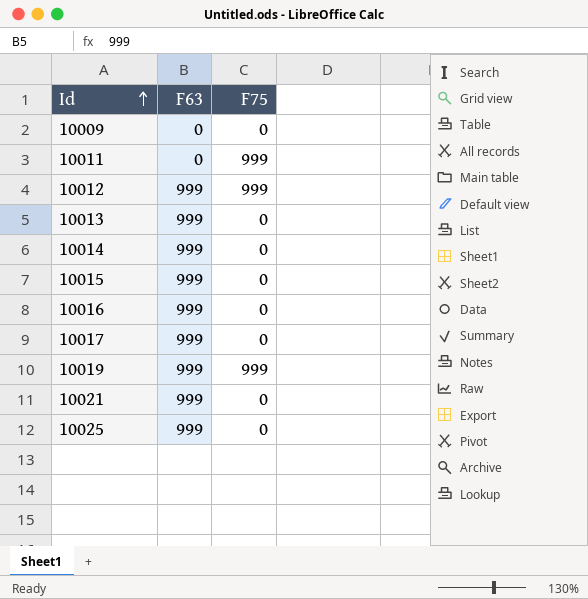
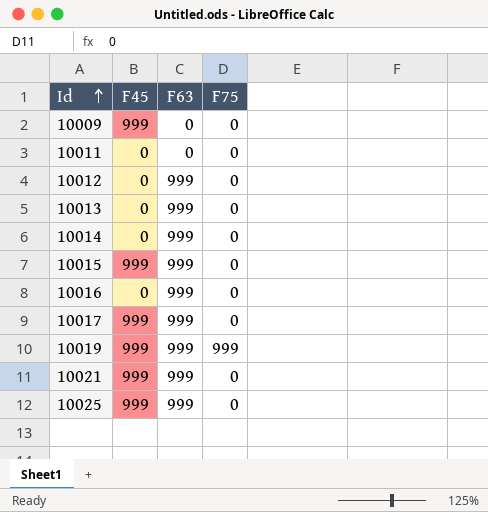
column F45 | position: none -> 2
10011 | F75: 999 -> 0
10012 | F75: 999 -> 0

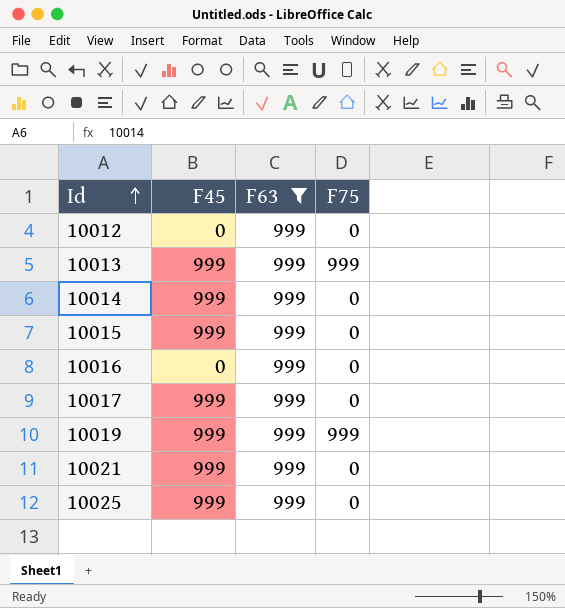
filter: none -> F63 = 999
10013 | F45: 0 -> 999
10013 | F75: 0 -> 999
10014 | F45: 0 -> 999

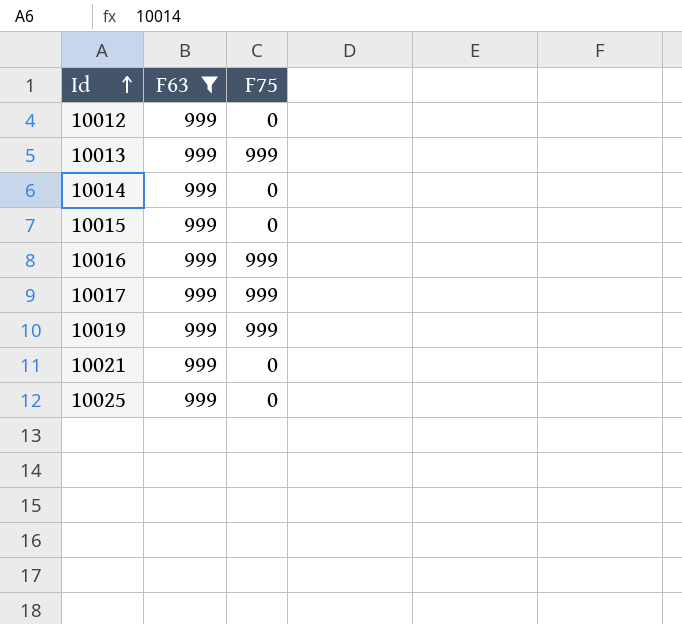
column F45 | position: 2 -> none
10016 | F75: 0 -> 999
10017 | F75: 0 -> 999

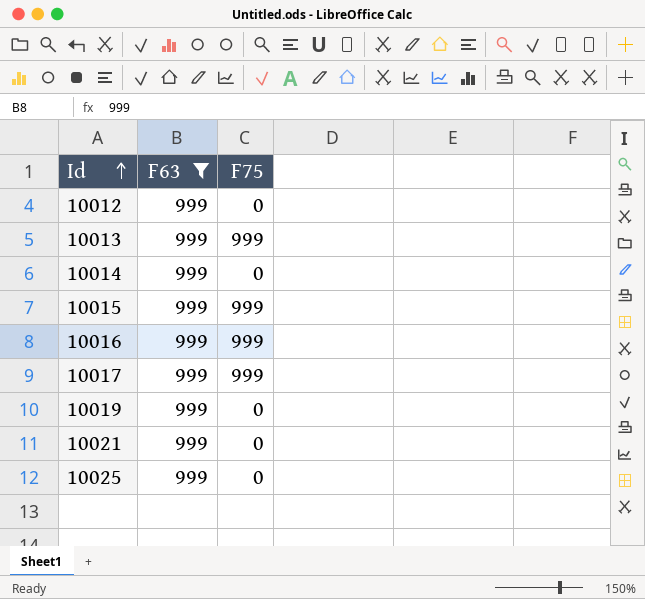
10015 | F75: 0 -> 999
10019 | F75: 999 -> 0

